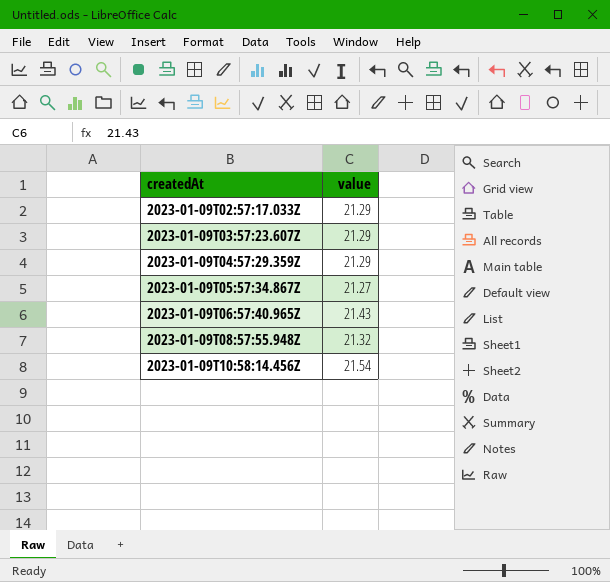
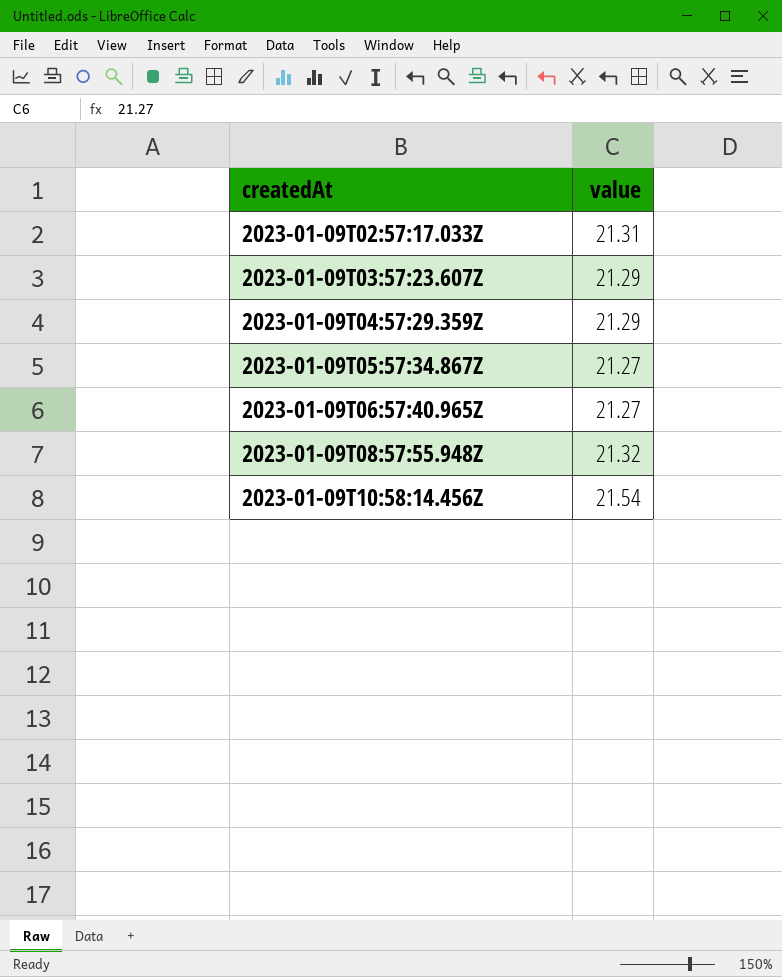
2023-01-09T02:57:17.033Z | value: 21.29 -> 21.31
2023-01-09T06:57:40.965Z | value: 21.43 -> 21.27

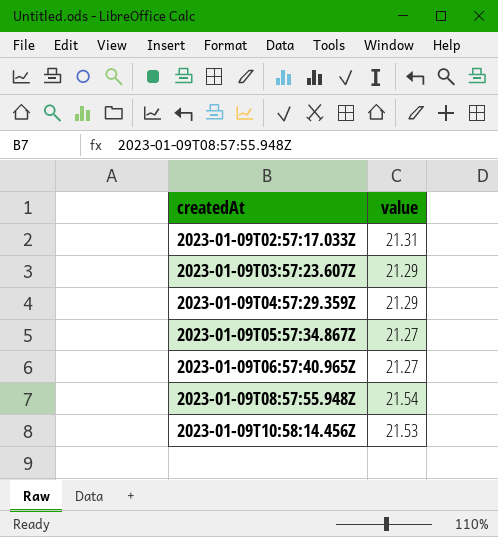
2023-01-09T08:57:55.948Z | value: 21.32 -> 21.54
2023-01-09T10:58:14.456Z | value: 21.54 -> 21.53

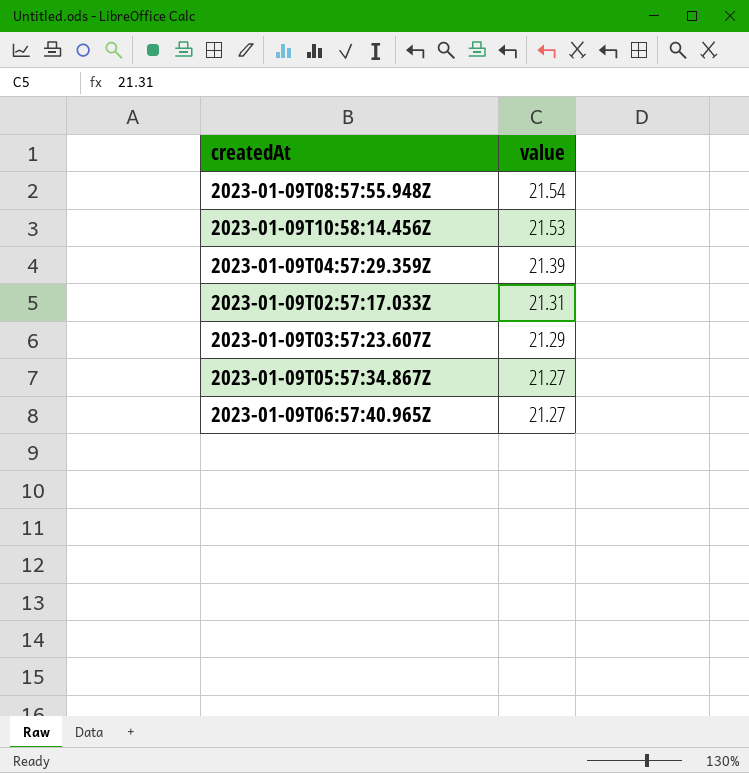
row order: createdAt ascending -> value descending
2023-01-09T04:57:29.359Z | value: 21.29 -> 21.39

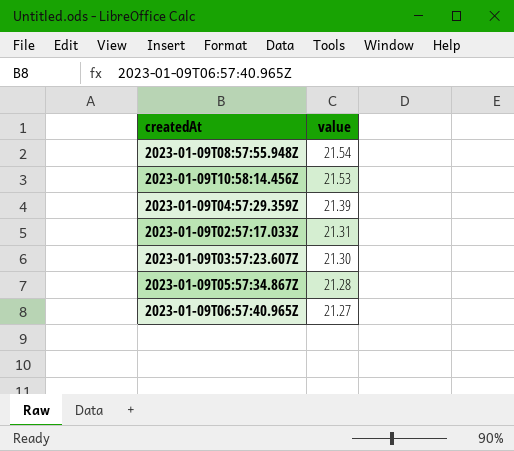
2023-01-09T03:57:23.607Z | value: 21.29 -> 21.30
2023-01-09T05:57:34.867Z | value: 21.27 -> 21.28

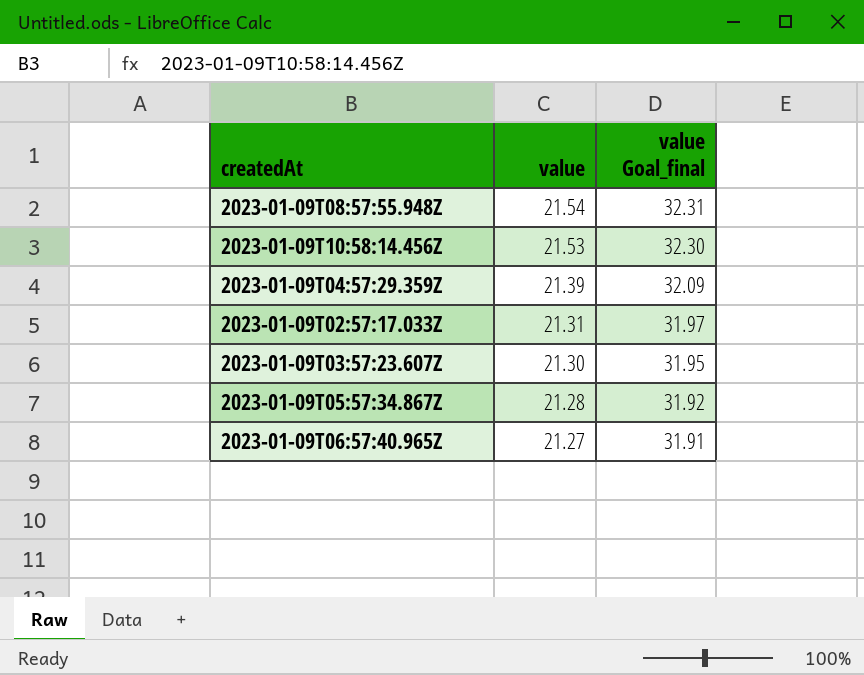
column value Goal_final | formula: none -> [value] * 1.5

